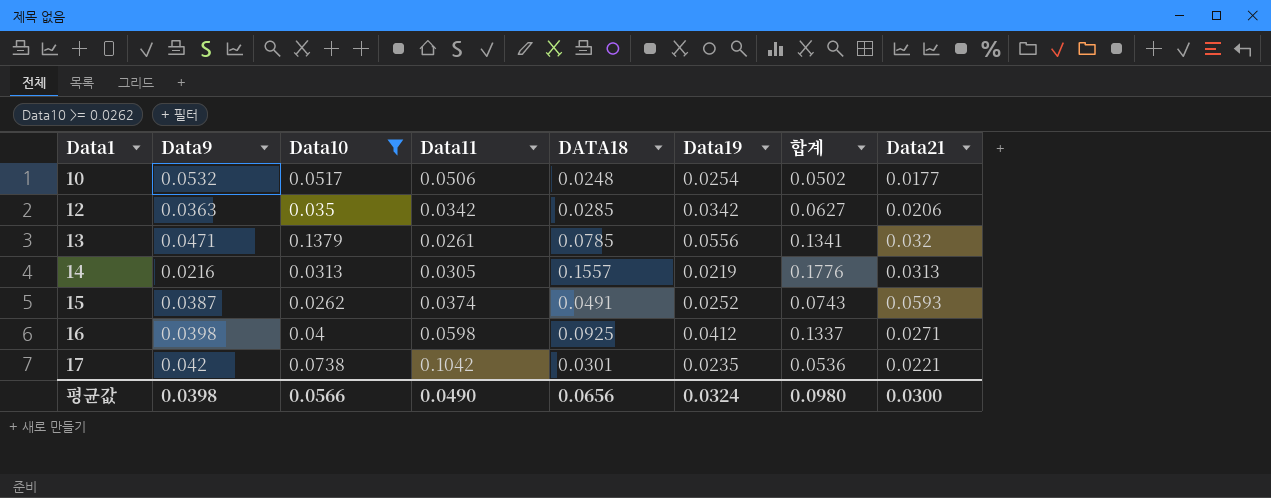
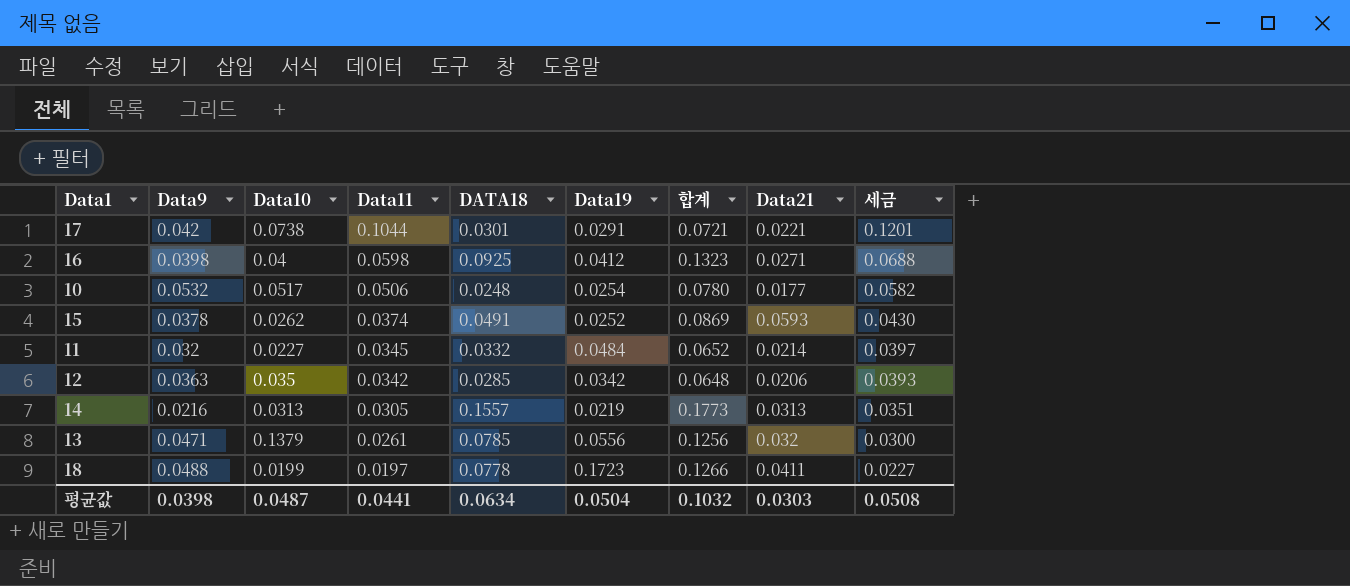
filter: Data10 >= 0.0262 -> none
row order: Data1 ascending -> Data11 descending
column 합계 | formula: [DATA18] + [Data19] -> [Data9] + [DATA18]
column 세금 | formula: none -> [Data11] * 1.15
17 | Data11: 0.1042 -> 0.1044
17 | Data19: 0.0235 -> 0.0291
15 | Data9: 0.0387 -> 0.0378
평균값 | Data10: 0.0566 -> 0.0487
평균값 | Data11: 0.0490 -> 0.0441
평균값 | DATA18: 0.0656 -> 0.0634
평균값 | Data19: 0.0324 -> 0.0504
평균값 | 합계: 0.0980 -> 0.1032
평균값 | Data21: 0.0300 -> 0.0303

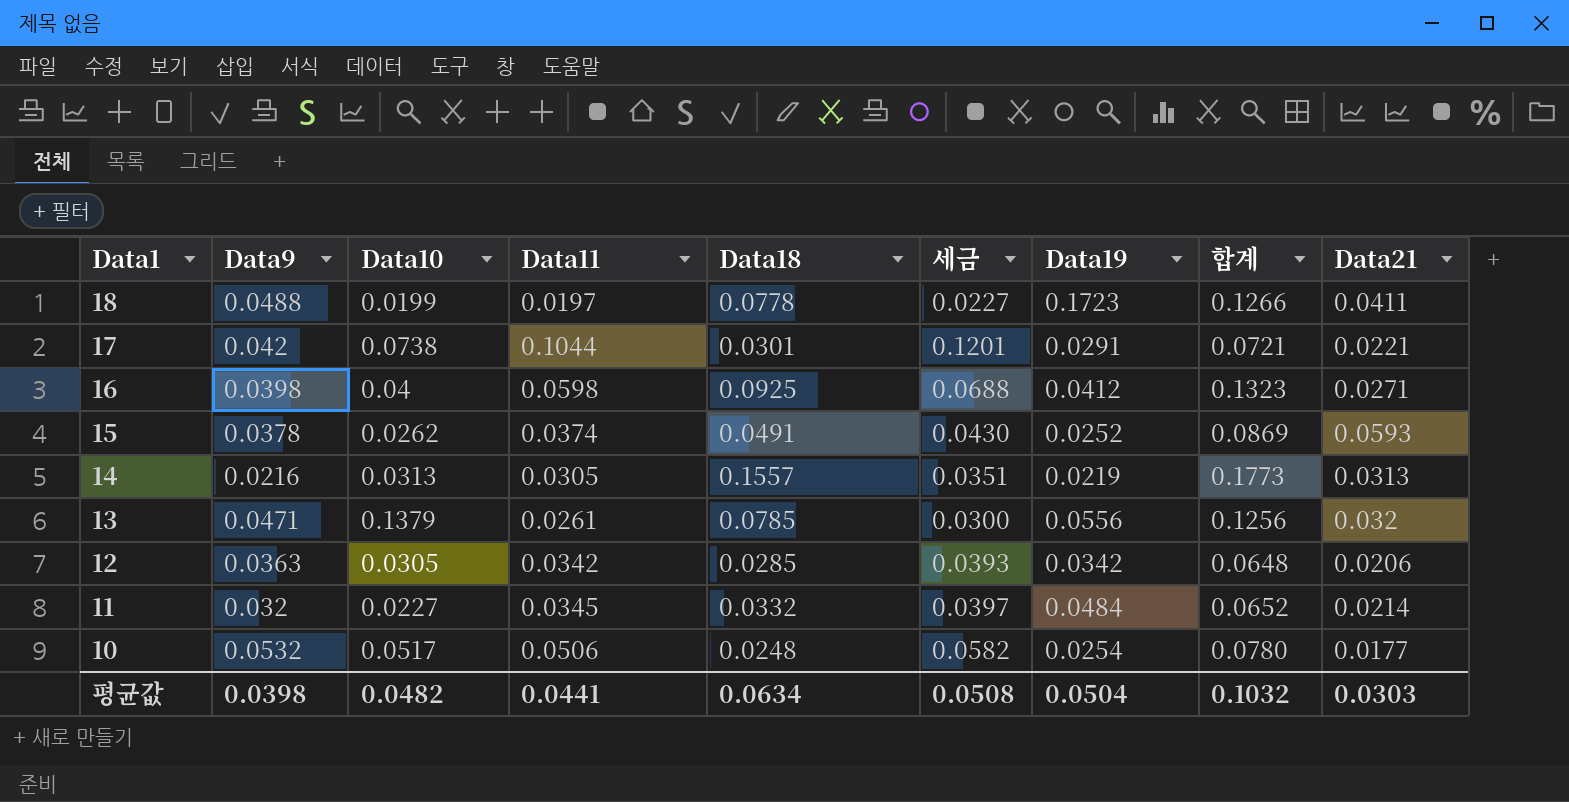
row order: Data11 descending -> Data1 descending
column name: DATA18 -> Data18
column 세금 | position: 9 -> 6
12 | Data10: 0.035 -> 0.0305
평균값 | Data10: 0.0487 -> 0.0482

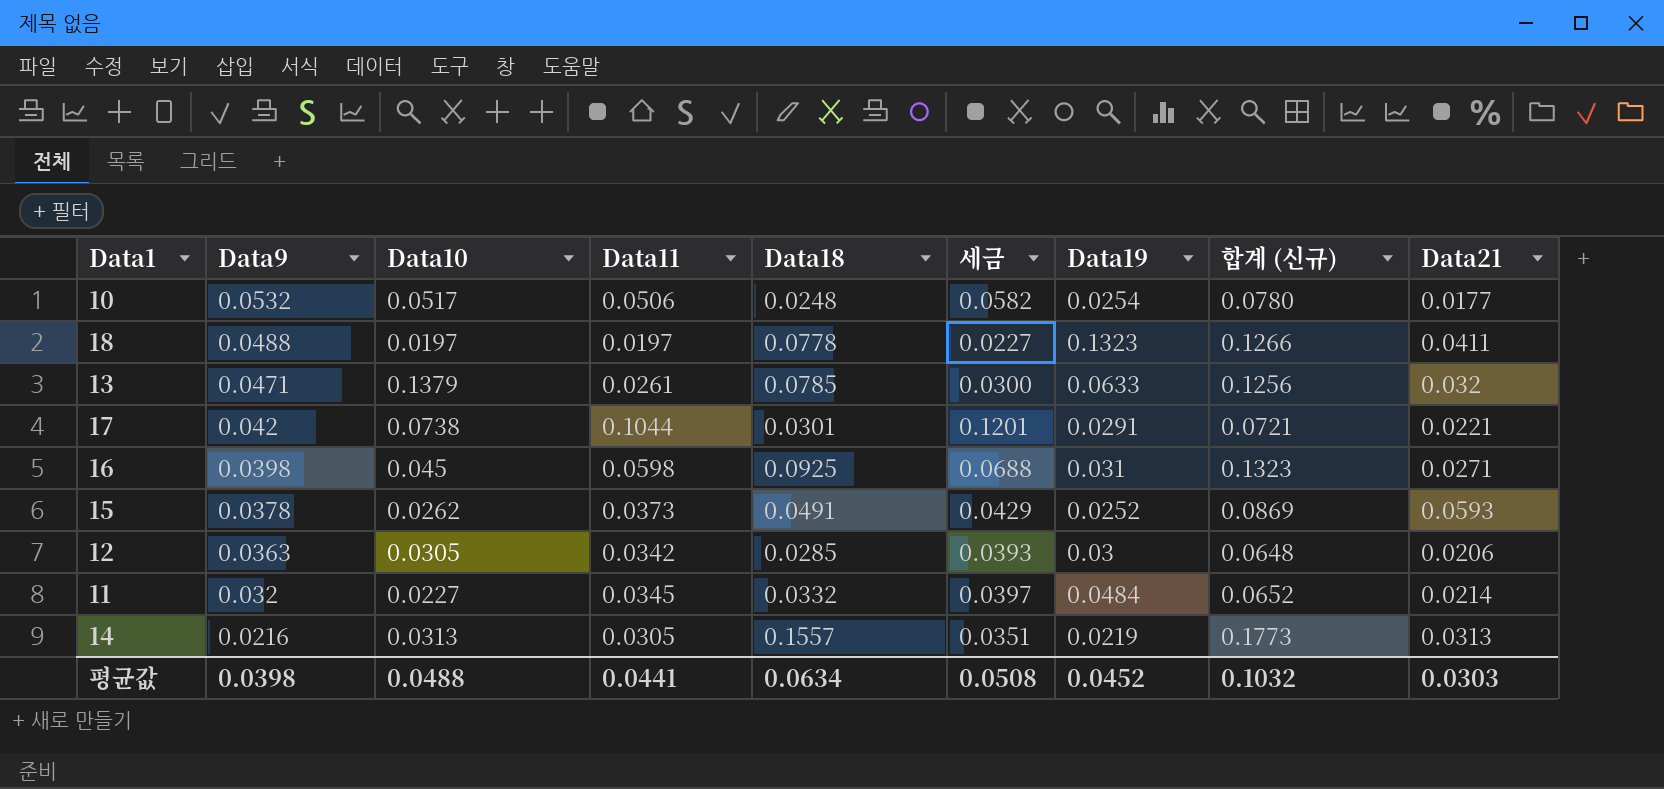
row order: Data1 descending -> Data9 descending
column name: 합계 -> 합계 (신규)
18 | Data10: 0.0199 -> 0.0197
18 | Data19: 0.1723 -> 0.1323
13 | Data19: 0.0556 -> 0.0633
16 | Data10: 0.04 -> 0.045
16 | Data19: 0.0412 -> 0.031
15 | Data11: 0.0374 -> 0.0373
15 | 세금: 0.0430 -> 0.0429
12 | Data19: 0.0342 -> 0.03
평균값 | Data10: 0.0482 -> 0.0488
평균값 | Data19: 0.0504 -> 0.0452

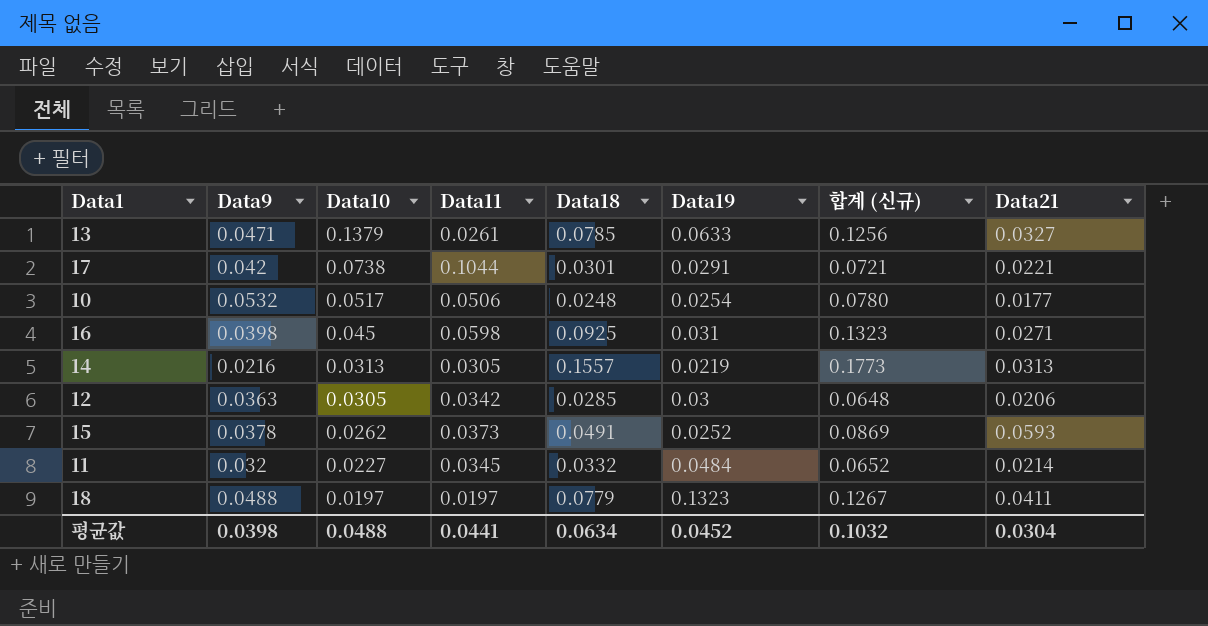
row order: Data9 descending -> Data10 descending
column 세금 | formula: [Data11] * 1.15 -> none
13 | Data21: 0.032 -> 0.0327
18 | Data18: 0.0778 -> 0.0779
18 | 합계 (신규): 0.1266 -> 0.1267
평균값 | Data21: 0.0303 -> 0.0304

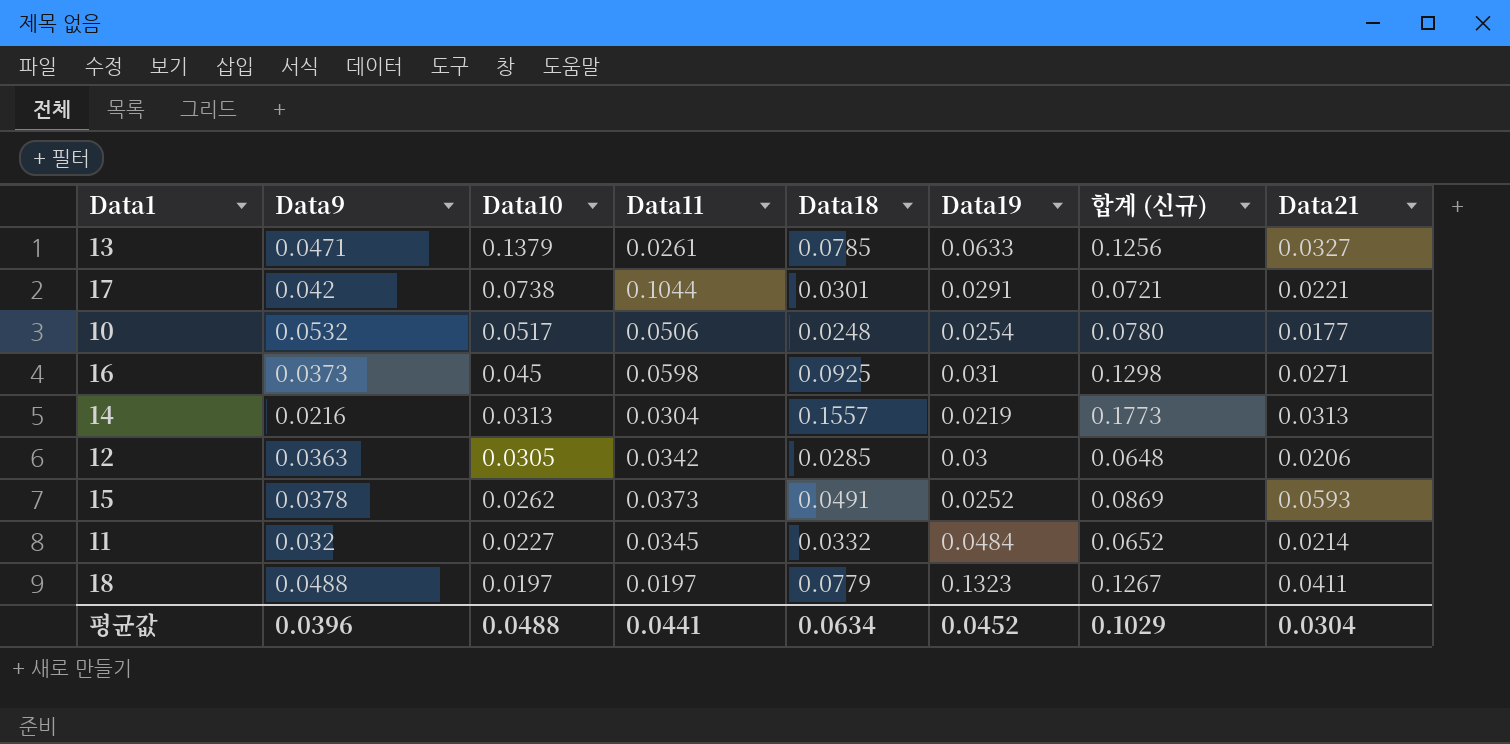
16 | Data9: 0.0398 -> 0.0373
16 | 합계 (신규): 0.1323 -> 0.1298
14 | Data11: 0.0305 -> 0.0304
평균값 | Data9: 0.0398 -> 0.0396
평균값 | 합계 (신규): 0.1032 -> 0.1029

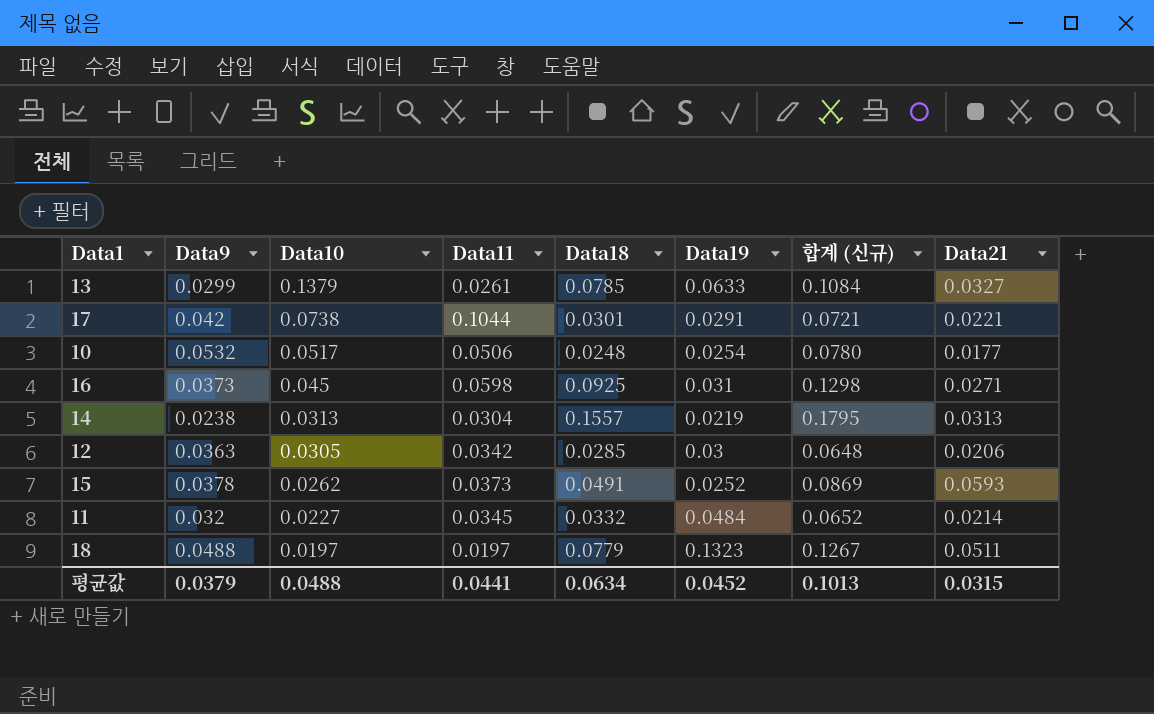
13 | Data9: 0.0471 -> 0.0299
13 | 합계 (신규): 0.1256 -> 0.1084
14 | Data9: 0.0216 -> 0.0238
14 | 합계 (신규): 0.1773 -> 0.1795
18 | Data21: 0.0411 -> 0.0511
평균값 | Data9: 0.0396 -> 0.0379
평균값 | 합계 (신규): 0.1029 -> 0.1013
평균값 | Data21: 0.0304 -> 0.0315

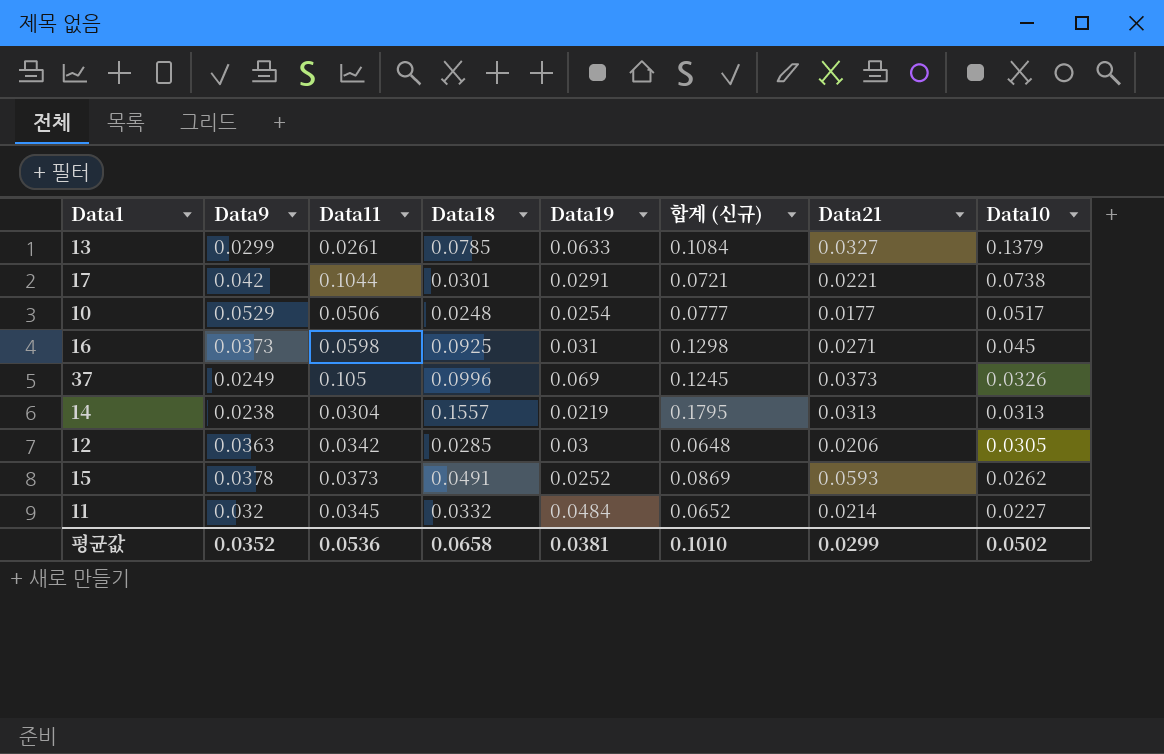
column Data10 | position: 3 -> 8
row 18: 0.0488 | 0.0197 | 0.0197 | 0.0779 | 0.1323 | 0.1267 | 0.0511 -> none
10 | Data9: 0.0532 -> 0.0529
10 | 합계 (신규): 0.0780 -> 0.0777
row 37: none -> 0.0249 | 0.105 | 0.0996 | 0.069 | 0.1245 | 0.0373 | 0.0326
평균값 | Data9: 0.0379 -> 0.0352
평균값 | Data11: 0.0441 -> 0.0536
평균값 | Data18: 0.0634 -> 0.0658
평균값 | Data19: 0.0452 -> 0.0381
평균값 | 합계 (신규): 0.1013 -> 0.1010
평균값 | Data21: 0.0315 -> 0.0299
평균값 | Data10: 0.0488 -> 0.0502

